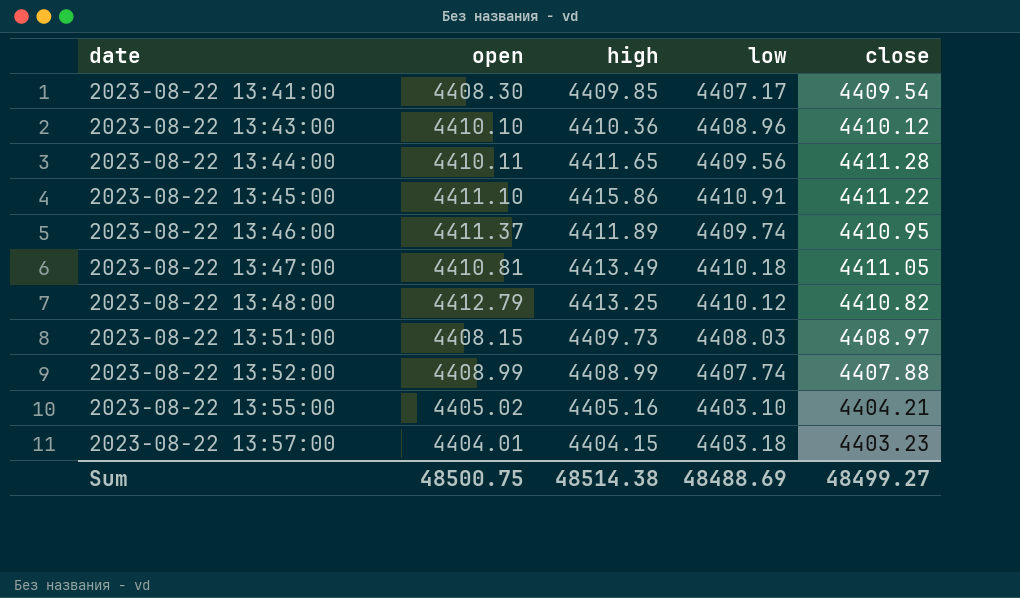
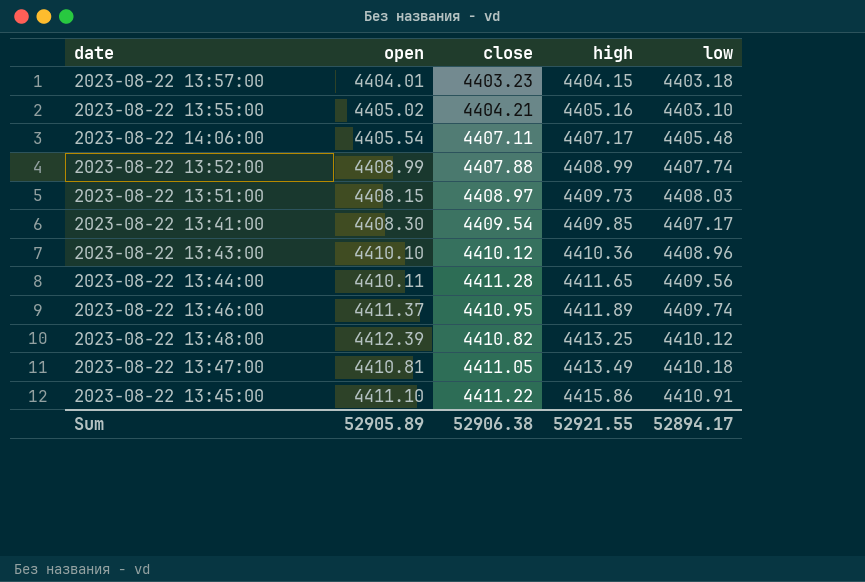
row order: date ascending -> high ascending
column close | position: 5 -> 3
row 2023-08-22 14:06:00: none -> 4405.54 | 4407.11 | 4407.17 | 4405.48
2023-08-22 13:48:00 | open: 4412.79 -> 4412.39
Sum | open: 48500.75 -> 52905.89
Sum | close: 48499.27 -> 52906.38
Sum | high: 48514.38 -> 52921.55
Sum | low: 48488.69 -> 52894.17

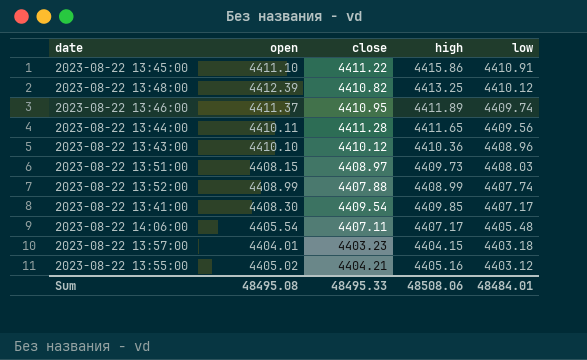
row order: high ascending -> low descending
row 2023-08-22 13:47:00: 4410.81 | 4411.05 | 4413.49 | 4410.18 -> none
2023-08-22 13:55:00 | low: 4403.10 -> 4403.12
Sum | open: 52905.89 -> 48495.08
Sum | close: 52906.38 -> 48495.33
Sum | high: 52921.55 -> 48508.06
Sum | low: 52894.17 -> 48484.01

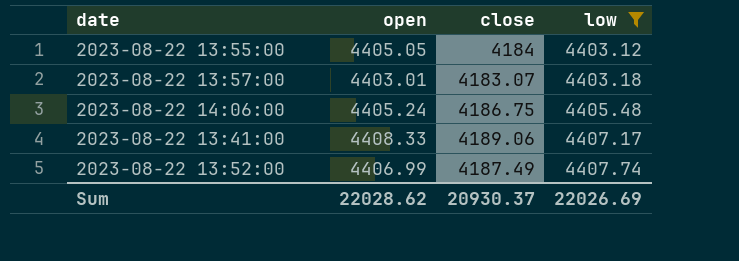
filter: none -> low <= 4407.74
row order: low descending -> low ascending
column high | position: 4 -> none
2023-08-22 13:55:00 | open: 4405.02 -> 4405.05
2023-08-22 13:55:00 | close: 4404.21 -> 4184
2023-08-22 13:57:00 | open: 4404.01 -> 4403.01
2023-08-22 13:57:00 | close: 4403.23 -> 4183.07
2023-08-22 14:06:00 | open: 4405.54 -> 4405.24
2023-08-22 14:06:00 | close: 4407.11 -> 4186.75
2023-08-22 13:41:00 | open: 4408.30 -> 4408.33
2023-08-22 13:41:00 | close: 4409.54 -> 4189.06
2023-08-22 13:52:00 | open: 4408.99 -> 4406.99
2023-08-22 13:52:00 | close: 4407.88 -> 4187.49
Sum | open: 48495.08 -> 22028.62
Sum | close: 48495.33 -> 20930.37
Sum | low: 48484.01 -> 22026.69

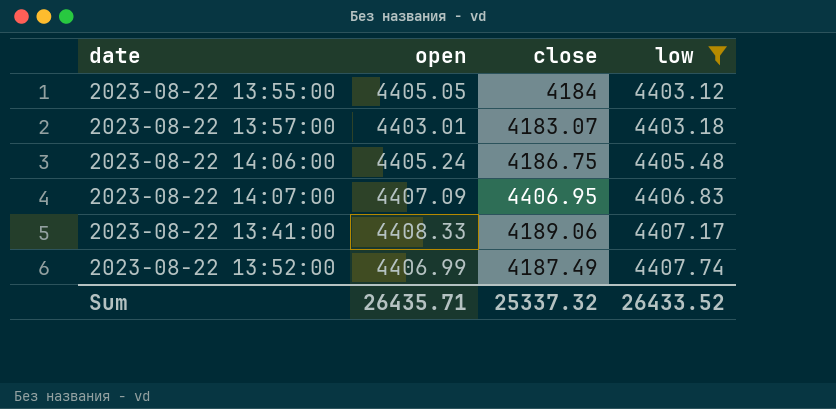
row 2023-08-22 14:07:00: none -> 4407.09 | 4406.95 | 4406.83
Sum | open: 22028.62 -> 26435.71
Sum | close: 20930.37 -> 25337.32
Sum | low: 22026.69 -> 26433.52

